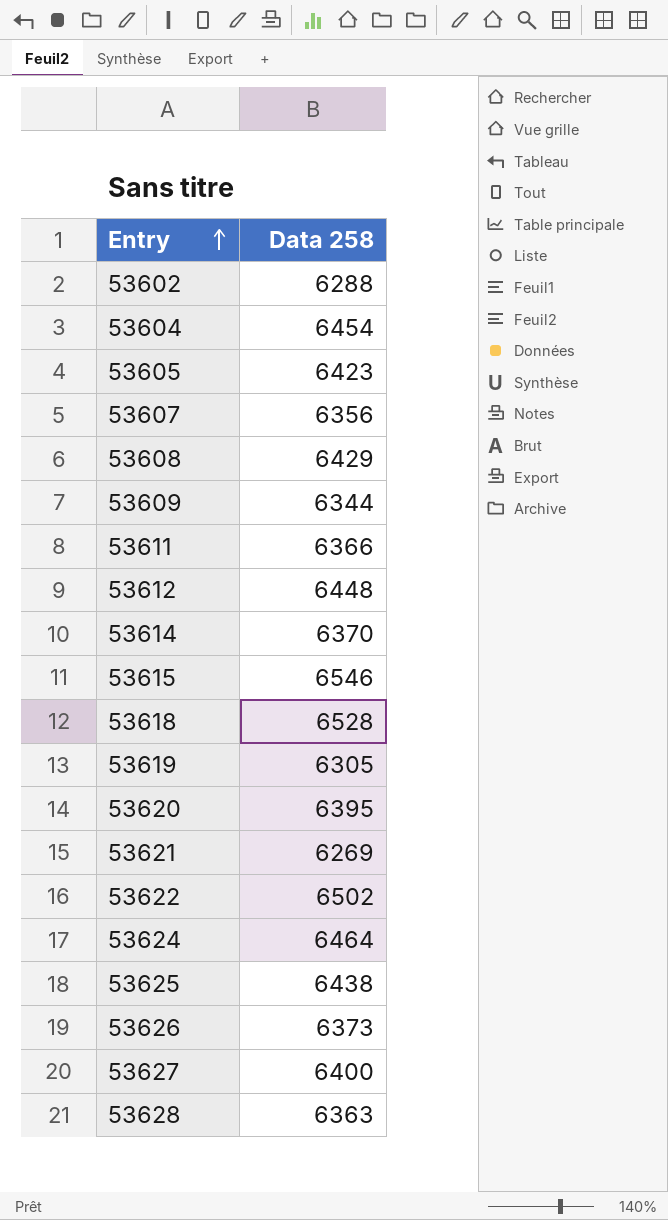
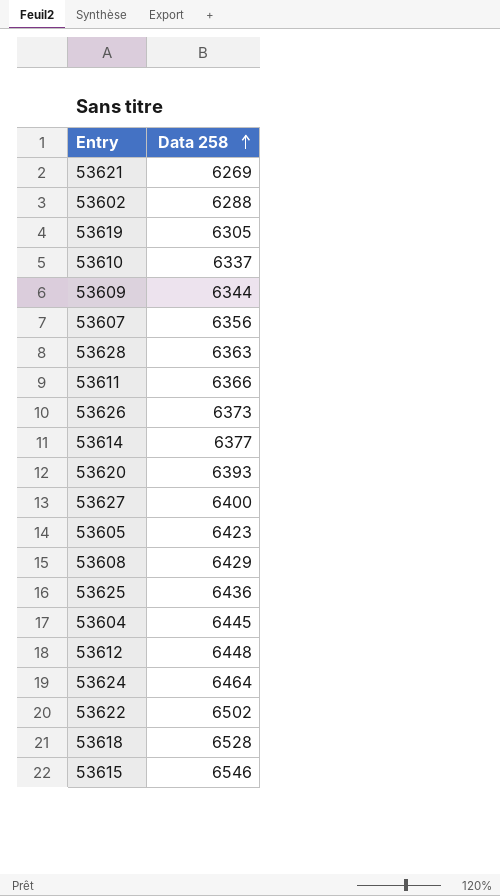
row order: Entry ascending -> Data 258 ascending
row 53610: none -> 6337
53614 | Data 258: 6370 -> 6377
53620 | Data 258: 6395 -> 6393
53625 | Data 258: 6438 -> 6436
53604 | Data 258: 6454 -> 6445

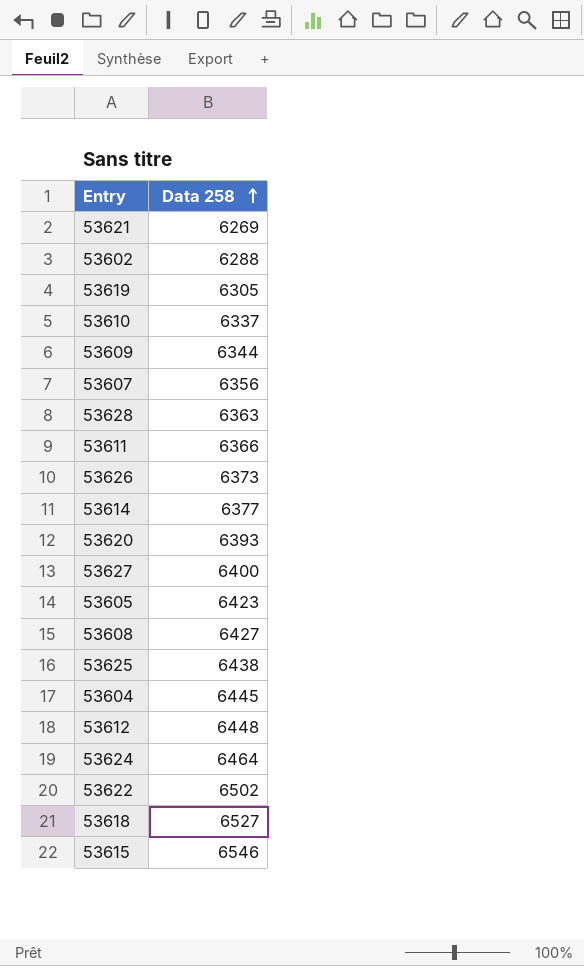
53608 | Data 258: 6429 -> 6427
53625 | Data 258: 6436 -> 6438
53618 | Data 258: 6528 -> 6527

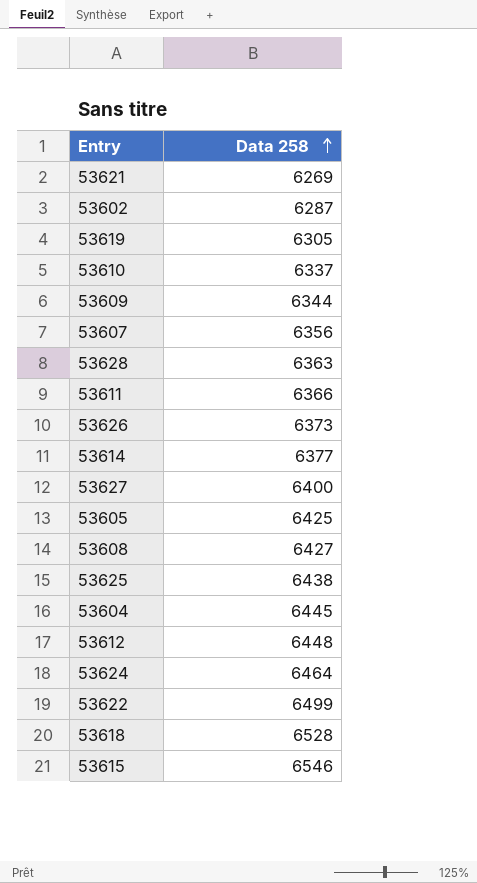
row 53620: 6393 -> none
53602 | Data 258: 6288 -> 6287
53605 | Data 258: 6423 -> 6425
53622 | Data 258: 6502 -> 6499
53618 | Data 258: 6527 -> 6528

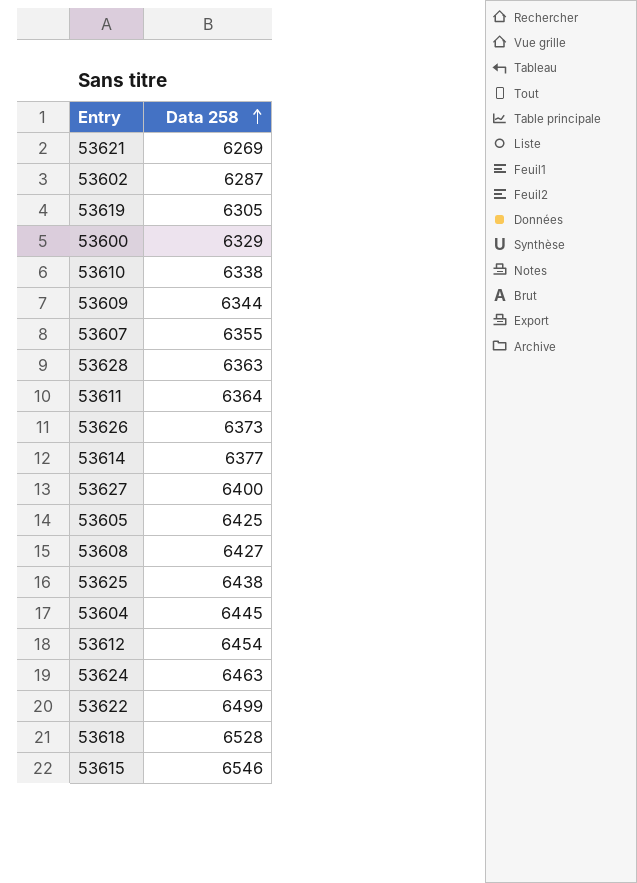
row 53600: none -> 6329
53610 | Data 258: 6337 -> 6338
53607 | Data 258: 6356 -> 6355
53611 | Data 258: 6366 -> 6364
53612 | Data 258: 6448 -> 6454
53624 | Data 258: 6464 -> 6463

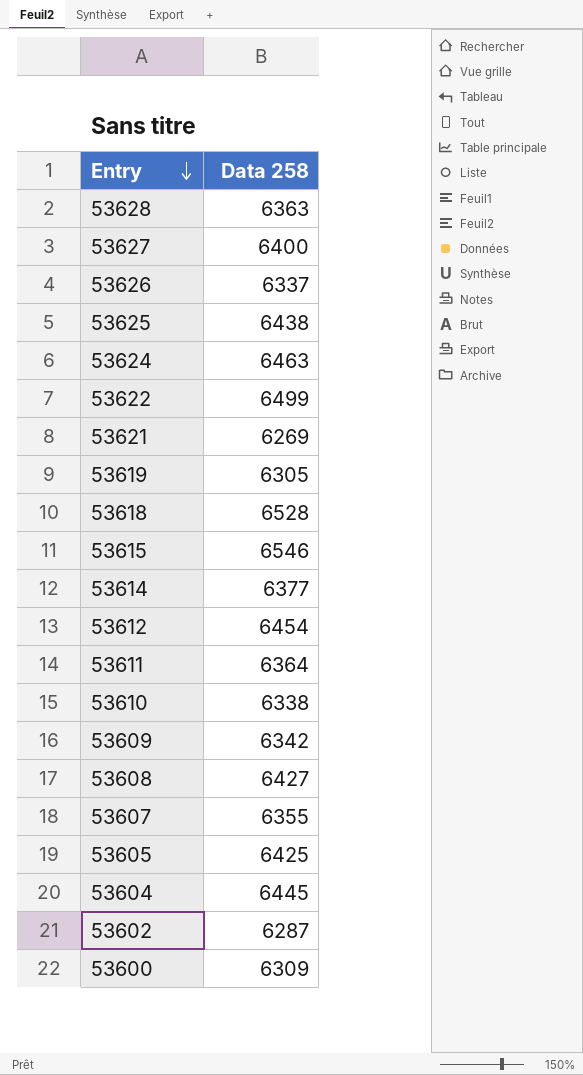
row order: Data 258 ascending -> Entry descending
53626 | Data 258: 6373 -> 6337
53609 | Data 258: 6344 -> 6342
53600 | Data 258: 6329 -> 6309

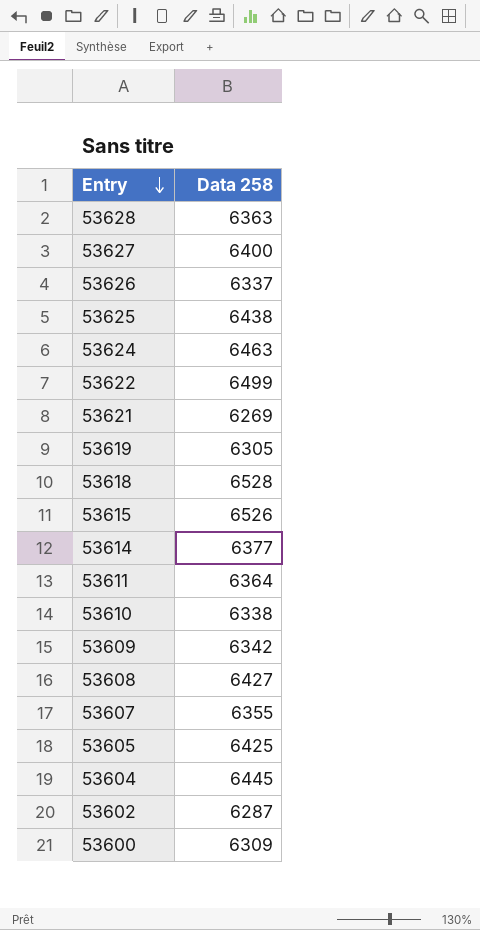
row 53612: 6454 -> none
53615 | Data 258: 6546 -> 6526

